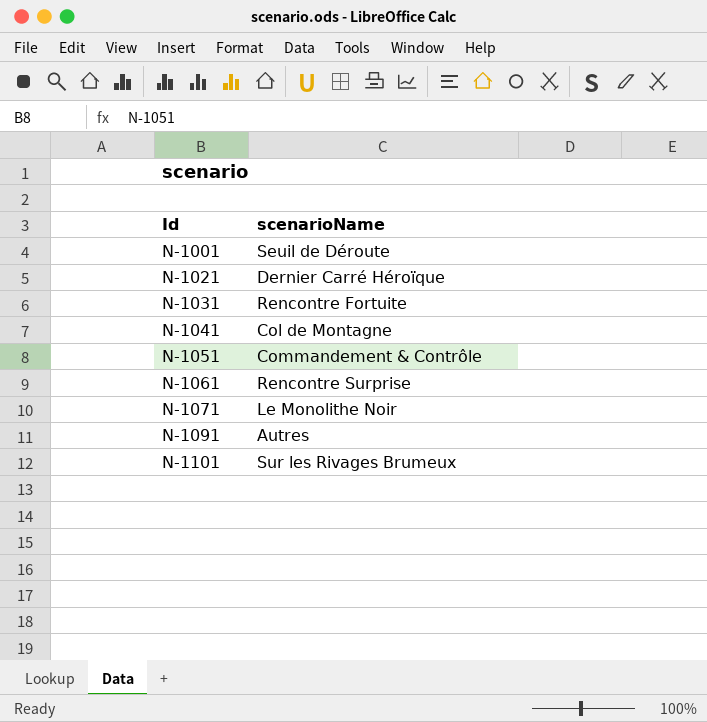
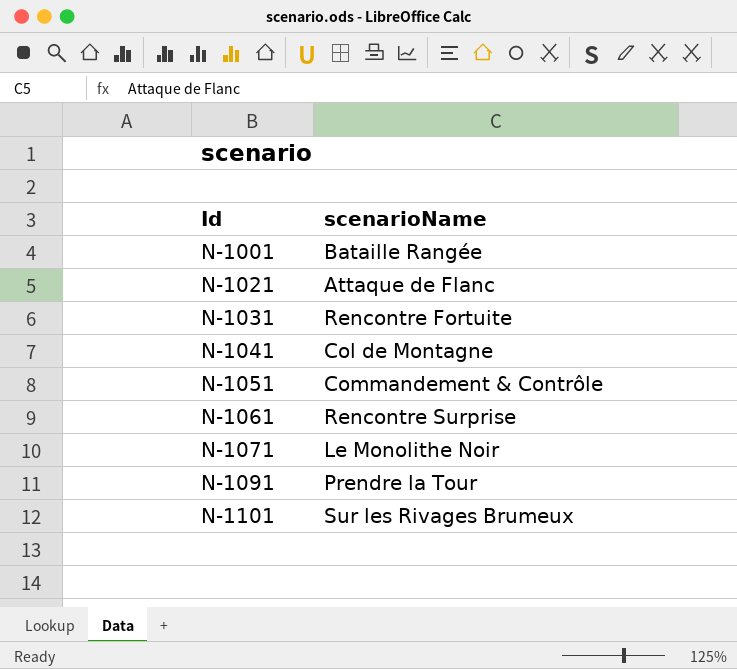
N-1001 | scenarioName: Seuil de Déroute -> Bataille Rangée
N-1021 | scenarioName: Dernier Carré Héroïque -> Attaque de Flanc
N-1091 | scenarioName: Autres -> Prendre la Tour

